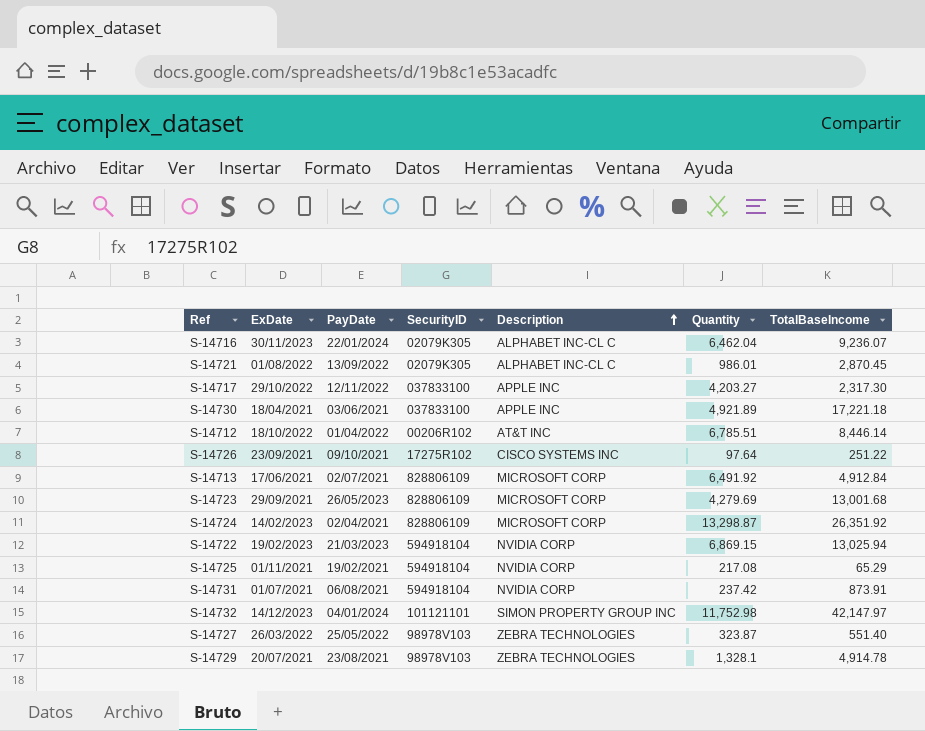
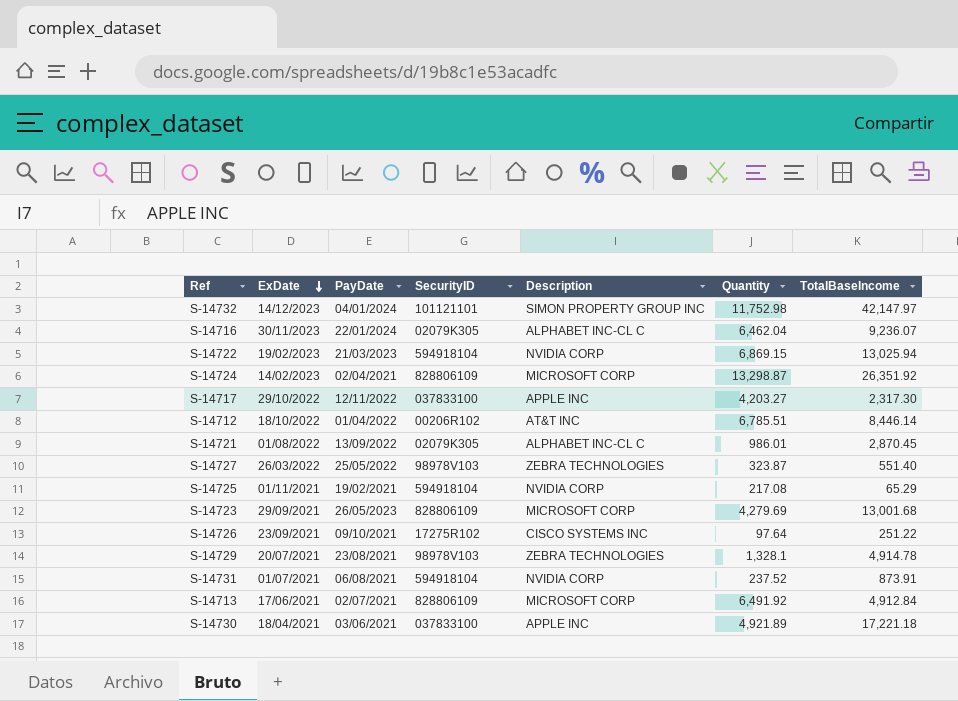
row order: Description ascending -> ExDate descending
S-14731 | Quantity: 237.42 -> 237.52

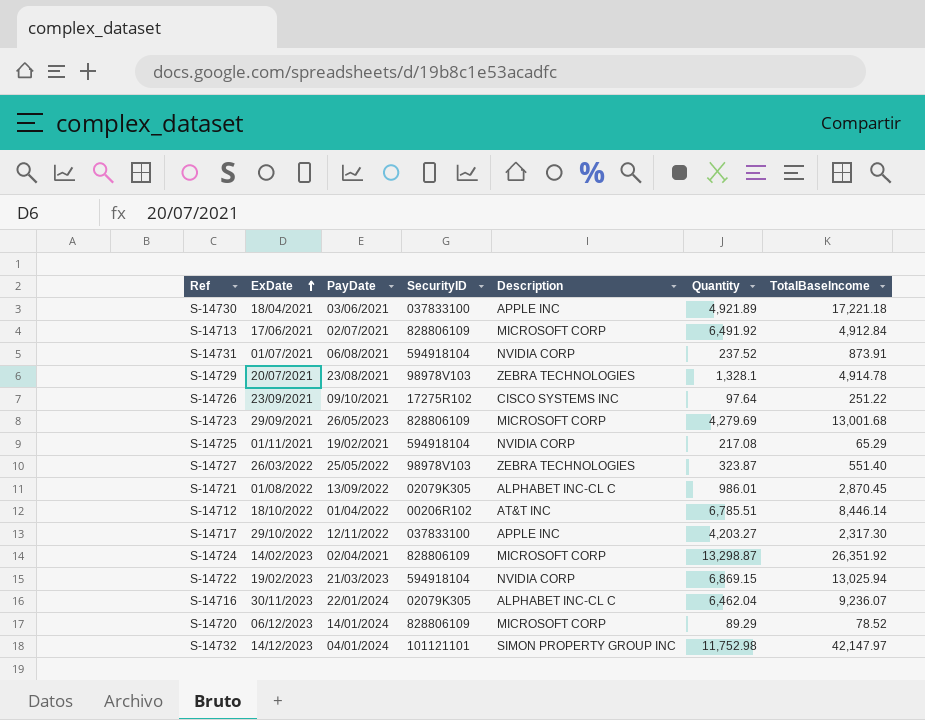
row order: ExDate descending -> ExDate ascending
row S-14720: none -> 06/12/2023 | 14/01/2024 | 828806109 | MICROSOFT CORP | 89.29 | 78.52

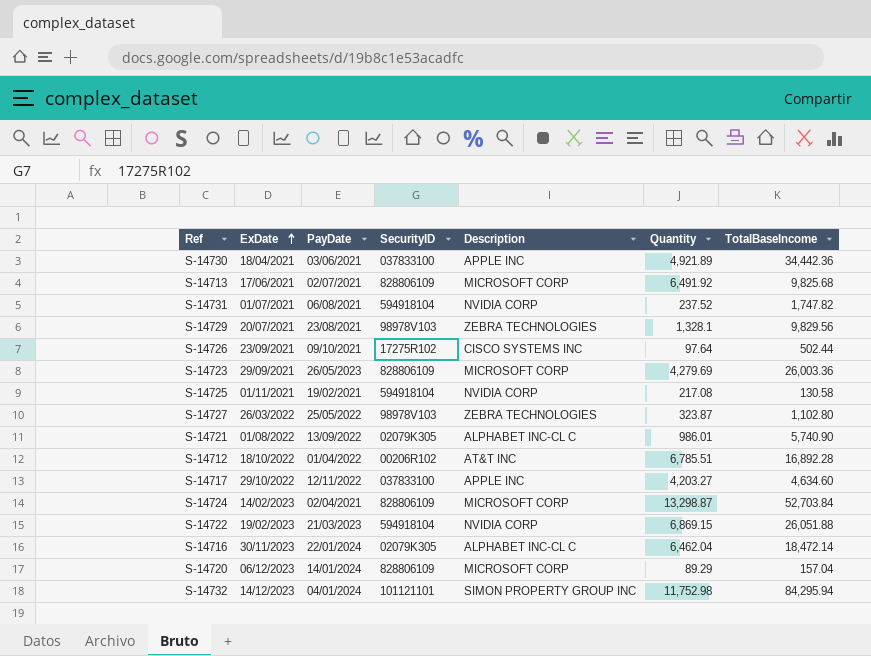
S-14730 | TotalBaseIncome: 17,221.18 -> 34,442.36
S-14713 | TotalBaseIncome: 4,912.84 -> 9,825.68
S-14731 | TotalBaseIncome: 873.91 -> 1,747.82
S-14729 | TotalBaseIncome: 4,914.78 -> 9,829.56
S-14726 | TotalBaseIncome: 251.22 -> 502.44
S-14723 | TotalBaseIncome: 13,001.68 -> 26,003.36
S-14725 | TotalBaseIncome: 65.29 -> 130.58
S-14727 | TotalBaseIncome: 551.40 -> 1,102.80
S-14721 | TotalBaseIncome: 2,870.45 -> 5,740.90
S-14712 | TotalBaseIncome: 8,446.14 -> 16,892.28
S-14717 | TotalBaseIncome: 2,317.30 -> 4,634.60
S-14724 | TotalBaseIncome: 26,351.92 -> 52,703.84
S-14722 | TotalBaseIncome: 13,025.94 -> 26,051.88
S-14716 | TotalBaseIncome: 9,236.07 -> 18,472.14
S-14720 | TotalBaseIncome: 78.52 -> 157.04
S-14732 | TotalBaseIncome: 42,147.97 -> 84,295.94

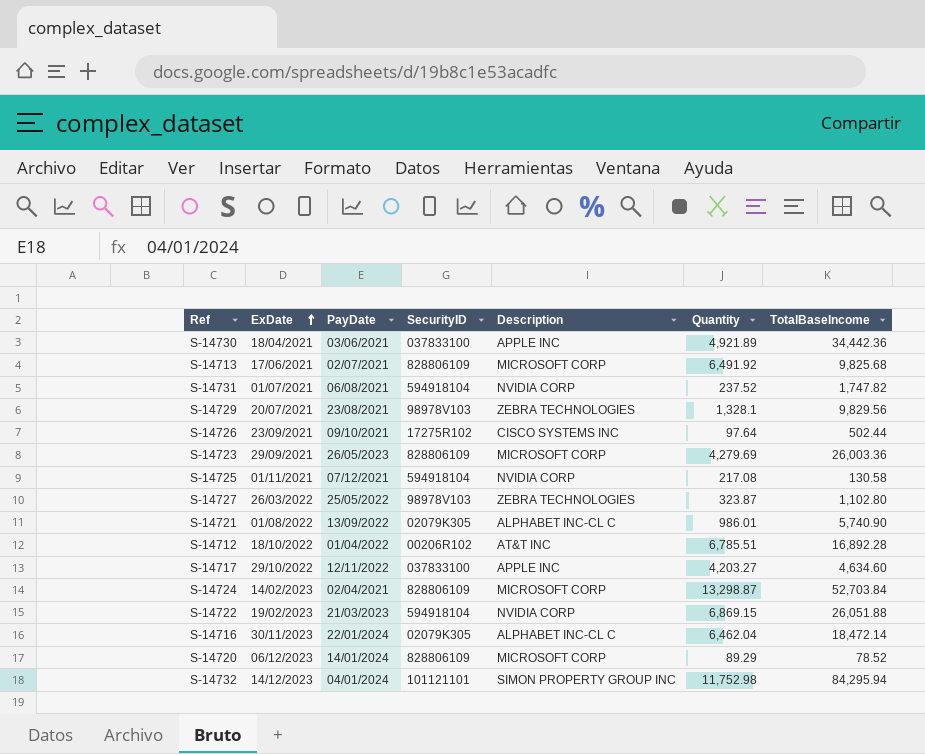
S-14725 | PayDate: 19/02/2021 -> 07/12/2021
S-14720 | TotalBaseIncome: 157.04 -> 78.52

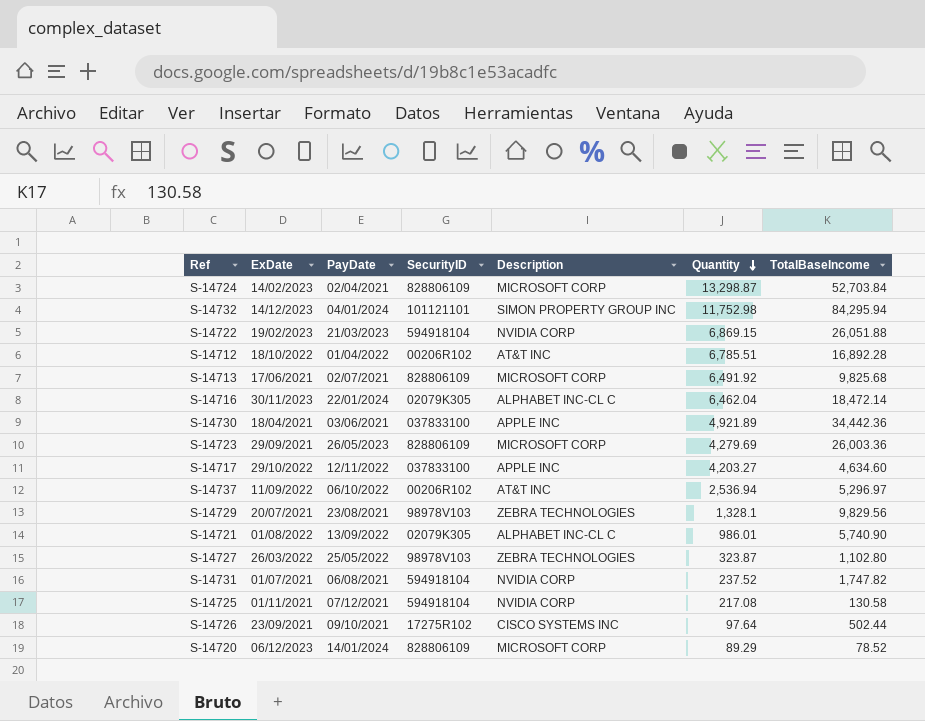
row order: ExDate ascending -> Quantity descending
row S-14737: none -> 11/09/2022 | 06/10/2022 | 00206R102 | AT&T INC | 2,536.94 | 5,296.97

